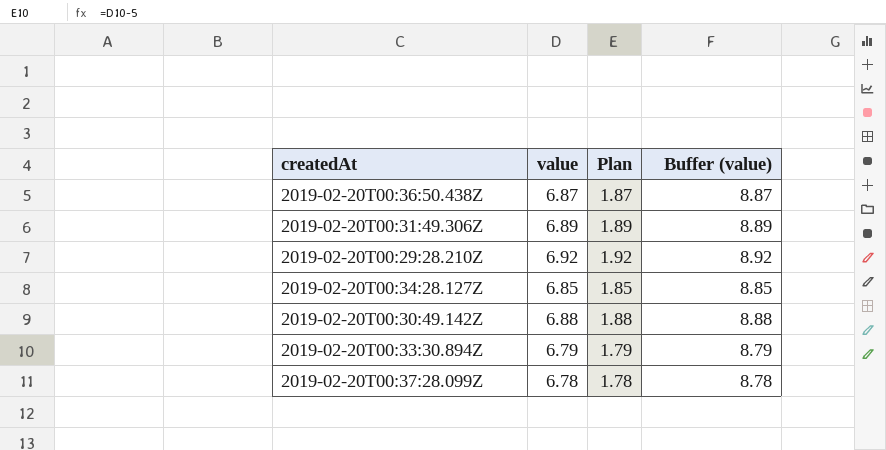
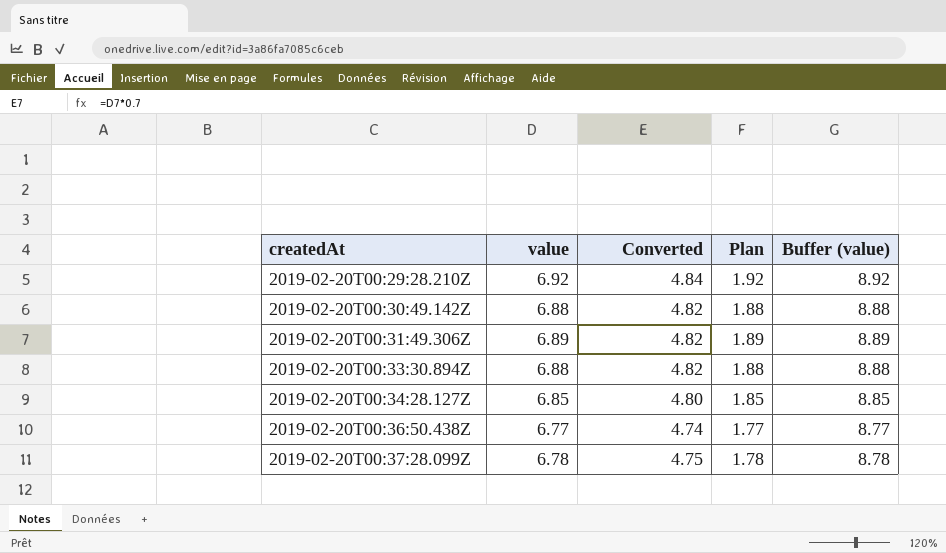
row order: none -> createdAt ascending
column Converted | formula: none -> [value] * 0.7
2019-02-20T00:33:30.894Z | value: 6.79 -> 6.88
2019-02-20T00:33:30.894Z | Plan: 1.79 -> 1.88
2019-02-20T00:33:30.894Z | Buffer (value): 8.79 -> 8.88
2019-02-20T00:36:50.438Z | value: 6.87 -> 6.77
2019-02-20T00:36:50.438Z | Plan: 1.87 -> 1.77
2019-02-20T00:36:50.438Z | Buffer (value): 8.87 -> 8.77

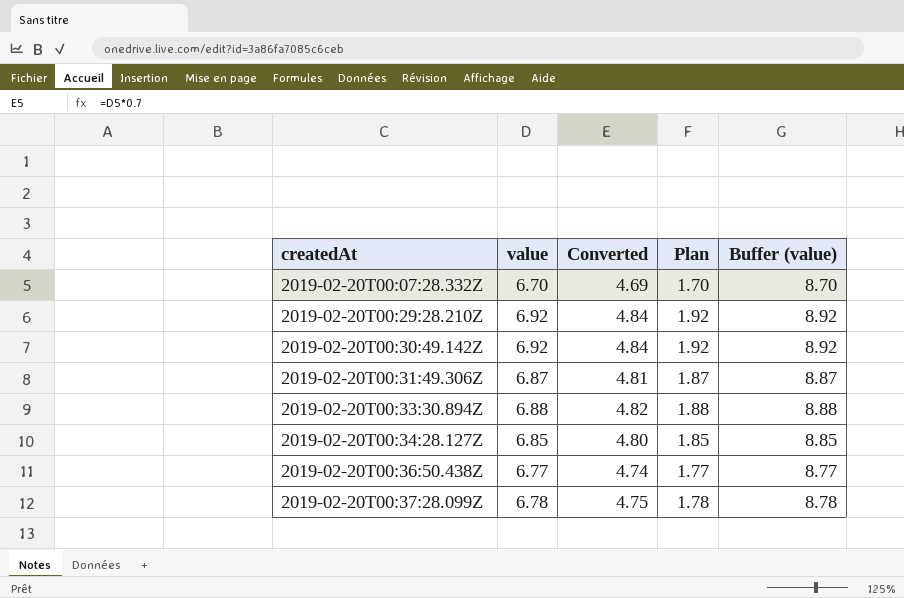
row 2019-02-20T00:07:28.332Z: none -> 6.70 | 4.69 | 1.70 | 8.70
2019-02-20T00:30:49.142Z | value: 6.88 -> 6.92
2019-02-20T00:30:49.142Z | Converted: 4.82 -> 4.84
2019-02-20T00:30:49.142Z | Plan: 1.88 -> 1.92
2019-02-20T00:30:49.142Z | Buffer (value): 8.88 -> 8.92
2019-02-20T00:31:49.306Z | value: 6.89 -> 6.87
2019-02-20T00:31:49.306Z | Converted: 4.82 -> 4.81
2019-02-20T00:31:49.306Z | Plan: 1.89 -> 1.87
2019-02-20T00:31:49.306Z | Buffer (value): 8.89 -> 8.87

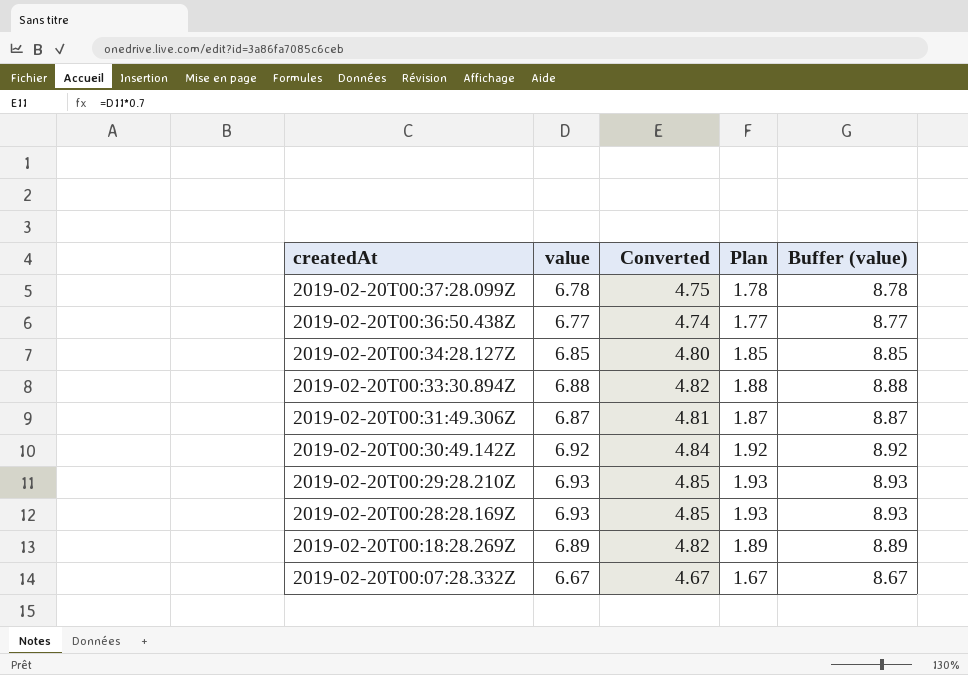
row order: createdAt ascending -> createdAt descending
2019-02-20T00:29:28.210Z | value: 6.92 -> 6.93
2019-02-20T00:29:28.210Z | Converted: 4.84 -> 4.85
2019-02-20T00:29:28.210Z | Plan: 1.92 -> 1.93
2019-02-20T00:29:28.210Z | Buffer (value): 8.92 -> 8.93
row 2019-02-20T00:28:28.169Z: none -> 6.93 | 4.85 | 1.93 | 8.93
row 2019-02-20T00:18:28.269Z: none -> 6.89 | 4.82 | 1.89 | 8.89
2019-02-20T00:07:28.332Z | value: 6.70 -> 6.67
2019-02-20T00:07:28.332Z | Converted: 4.69 -> 4.67
2019-02-20T00:07:28.332Z | Plan: 1.70 -> 1.67
2019-02-20T00:07:28.332Z | Buffer (value): 8.70 -> 8.67

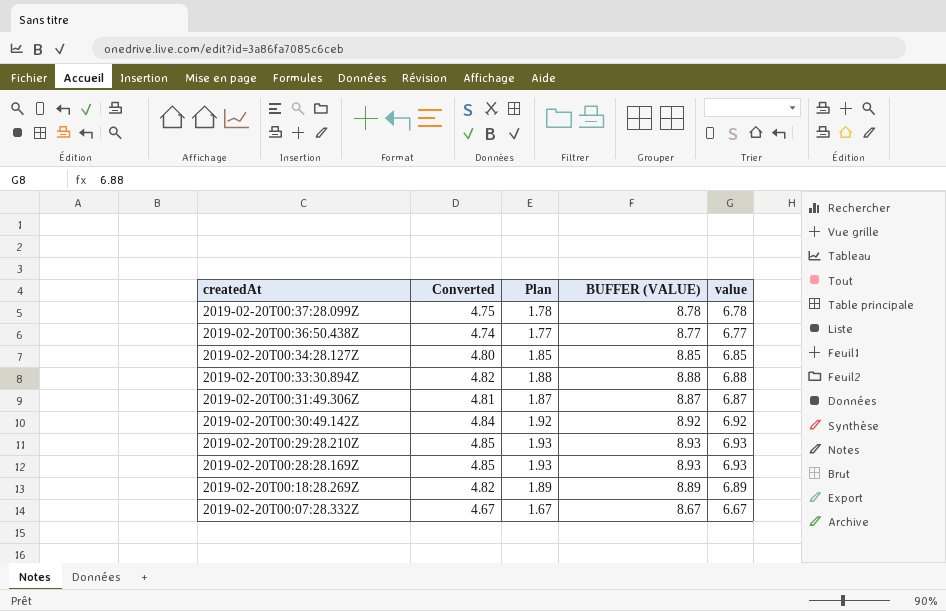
column name: Buffer (value) -> BUFFER (VALUE)
column value | position: 2 -> 5

